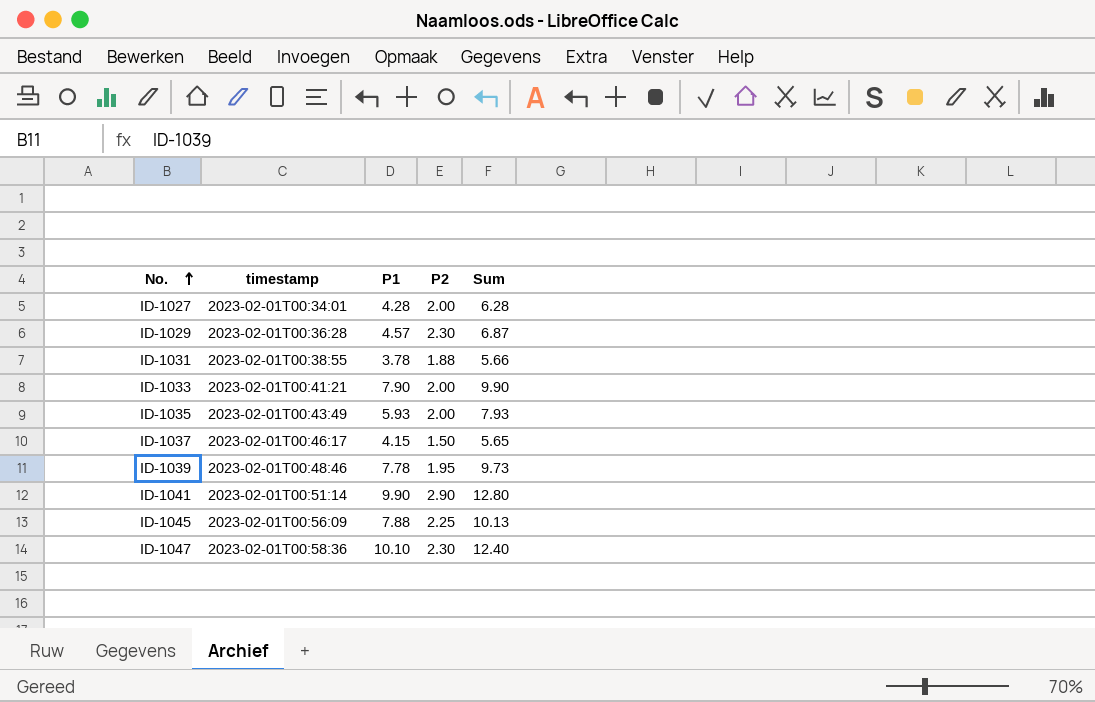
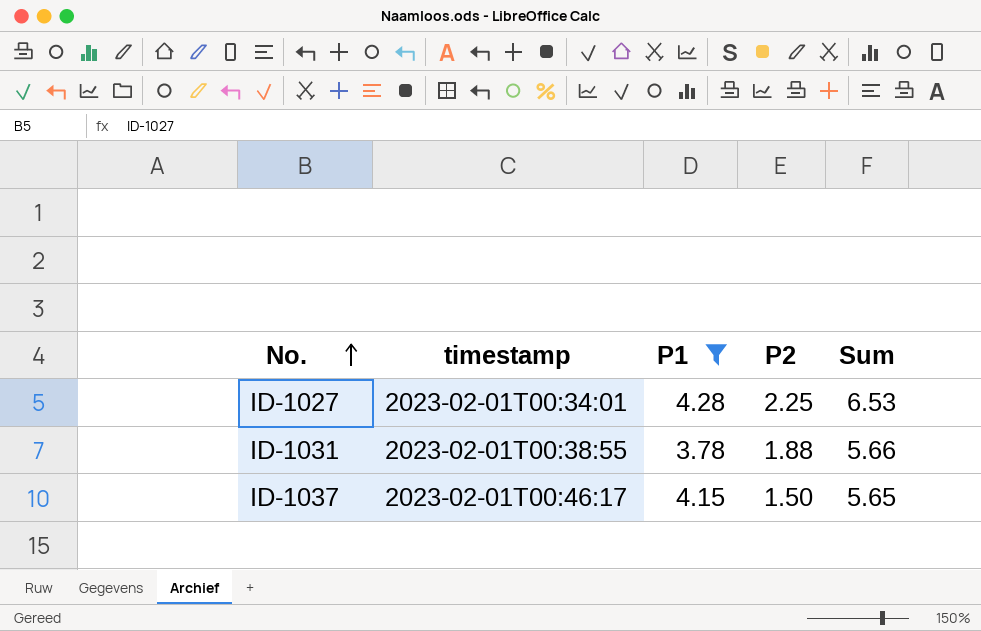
filter: none -> P1 <= 4.28
ID-1027 | P2: 2.00 -> 2.25
ID-1027 | Sum: 6.28 -> 6.53

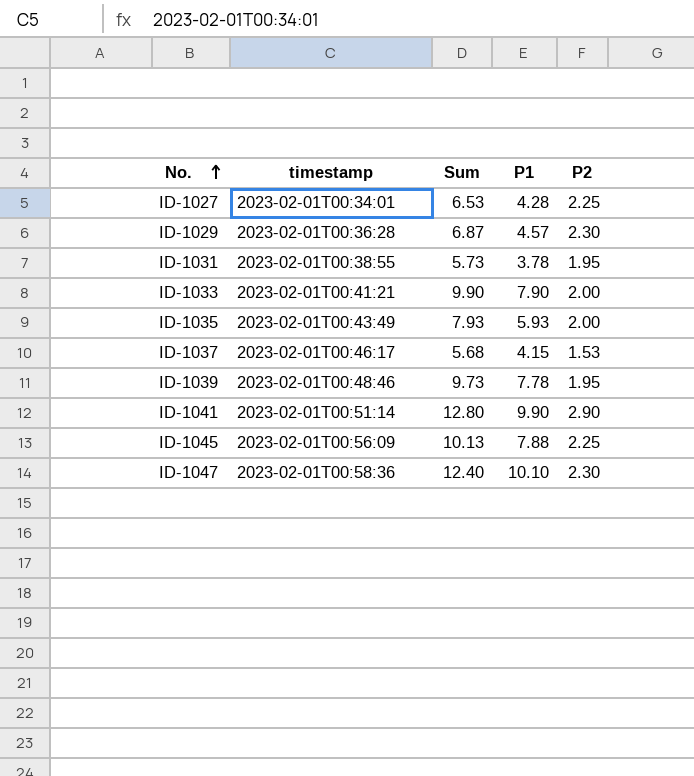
filter: P1 <= 4.28 -> none
column Sum | position: 5 -> 3
ID-1031 | Sum: 5.66 -> 5.73
ID-1031 | P2: 1.88 -> 1.95
ID-1037 | Sum: 5.65 -> 5.68
ID-1037 | P2: 1.50 -> 1.53

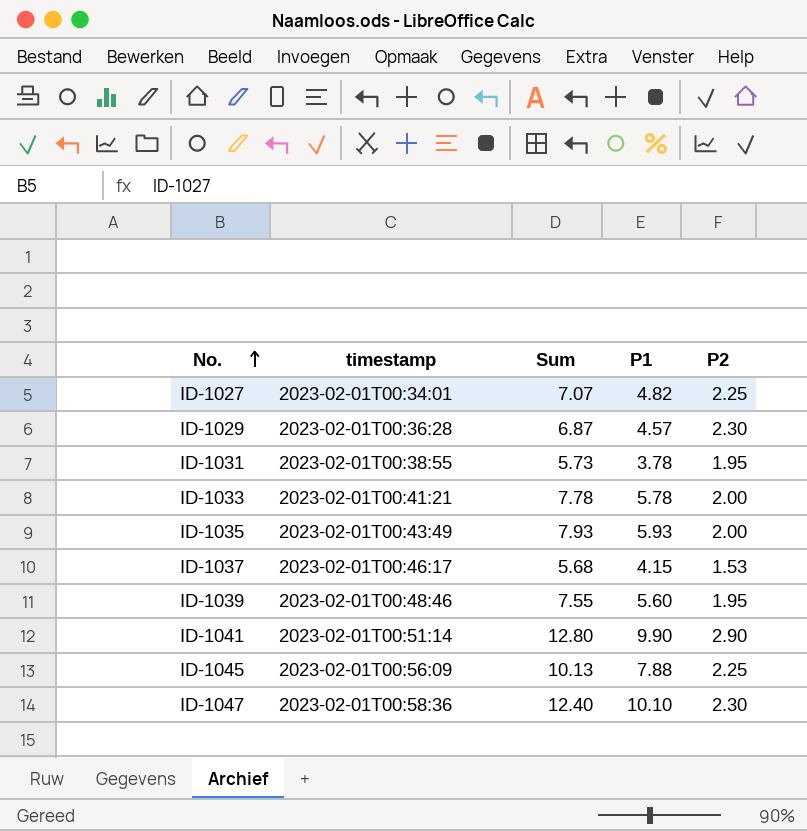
ID-1027 | Sum: 6.53 -> 7.07
ID-1027 | P1: 4.28 -> 4.82
ID-1033 | Sum: 9.90 -> 7.78
ID-1033 | P1: 7.90 -> 5.78
ID-1039 | Sum: 9.73 -> 7.55
ID-1039 | P1: 7.78 -> 5.60

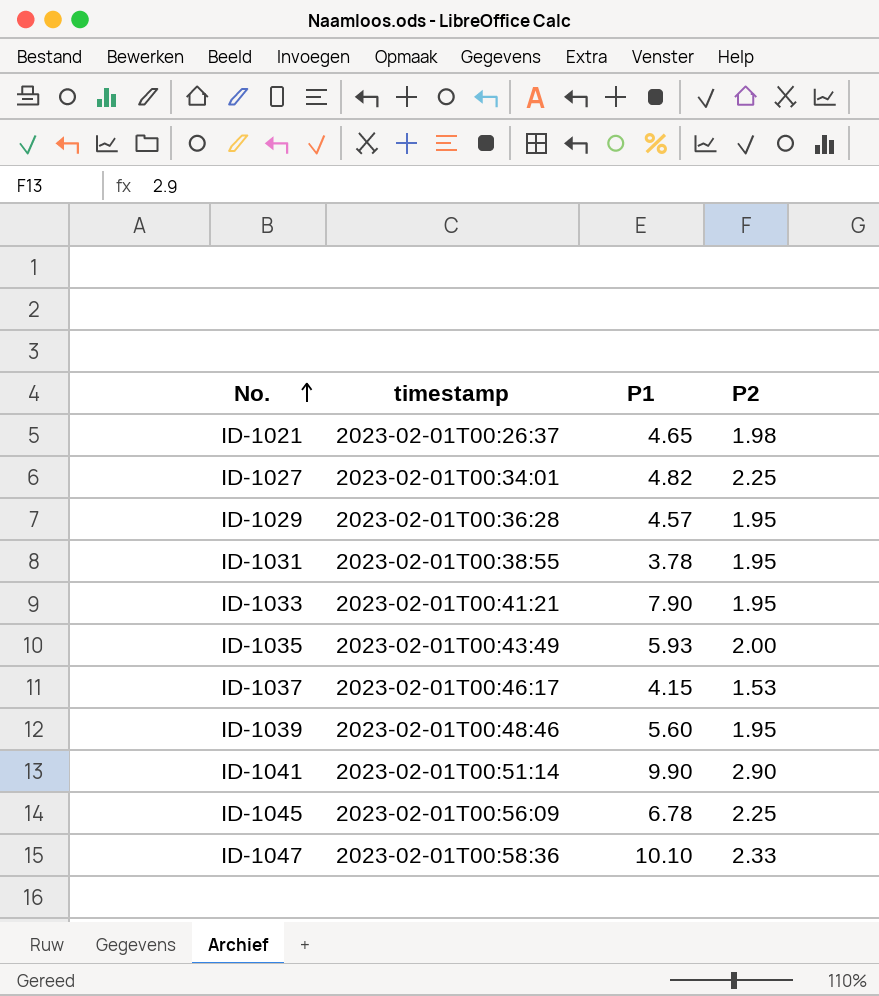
column Sum | formula: [P1] + [P2] -> none
row ID-1021: none -> 2023-02-01T00:26:37 | 4.65 | 1.98
ID-1029 | P2: 2.30 -> 1.95
ID-1033 | P1: 5.78 -> 7.90
ID-1033 | P2: 2.00 -> 1.95
ID-1045 | P1: 7.88 -> 6.78
ID-1047 | P2: 2.30 -> 2.33

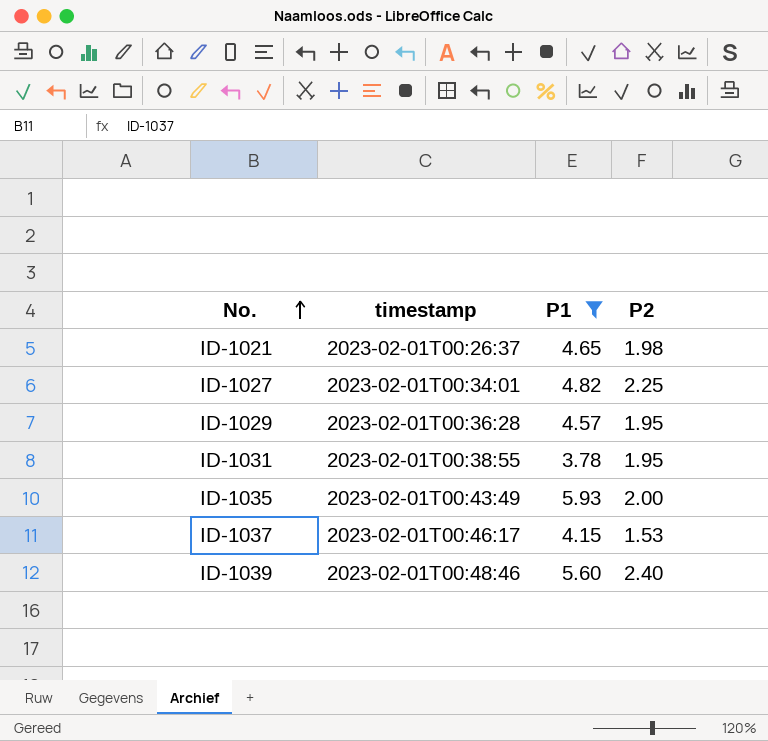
filter: none -> P1 <= 5.93
ID-1039 | P2: 1.95 -> 2.40

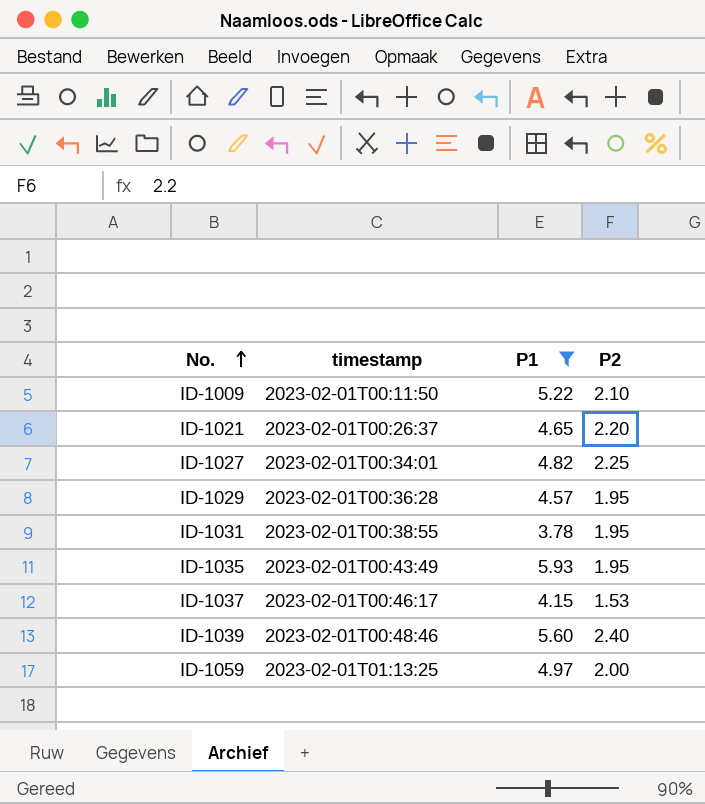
row ID-1009: none -> 2023-02-01T00:11:50 | 5.22 | 2.10
ID-1021 | P2: 1.98 -> 2.20
ID-1035 | P2: 2.00 -> 1.95
row ID-1059: none -> 2023-02-01T01:13:25 | 4.97 | 2.00

